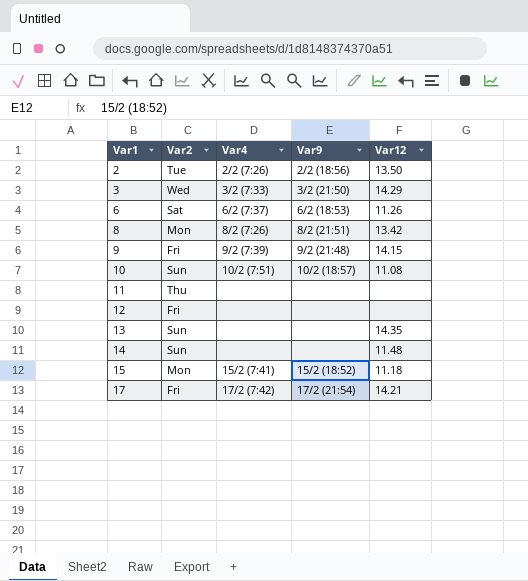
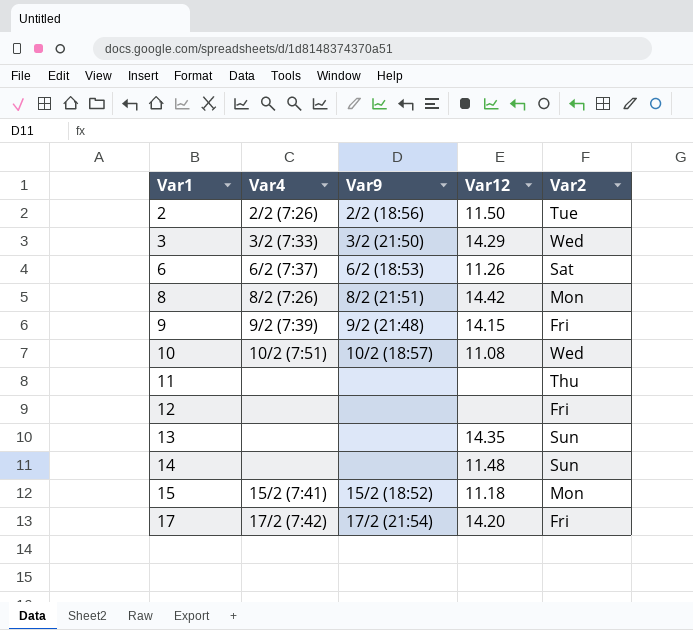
column Var2 | position: 2 -> 5
2 | Var12: 13.50 -> 11.50
8 | Var12: 13.42 -> 14.42
10 | Var2: Sun -> Wed
17 | Var12: 14.21 -> 14.20

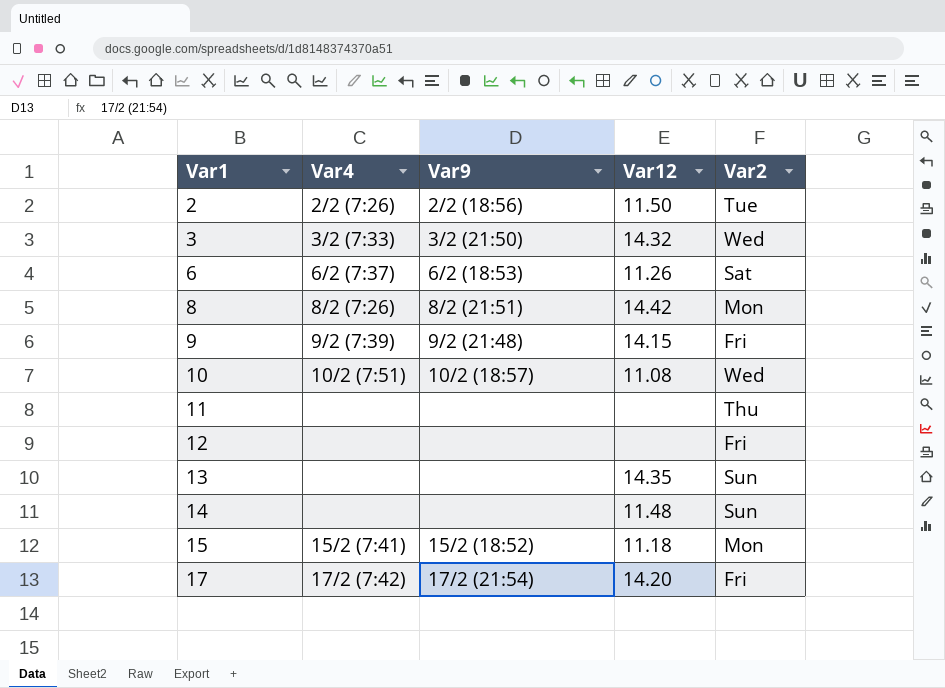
3 | Var12: 14.29 -> 14.32

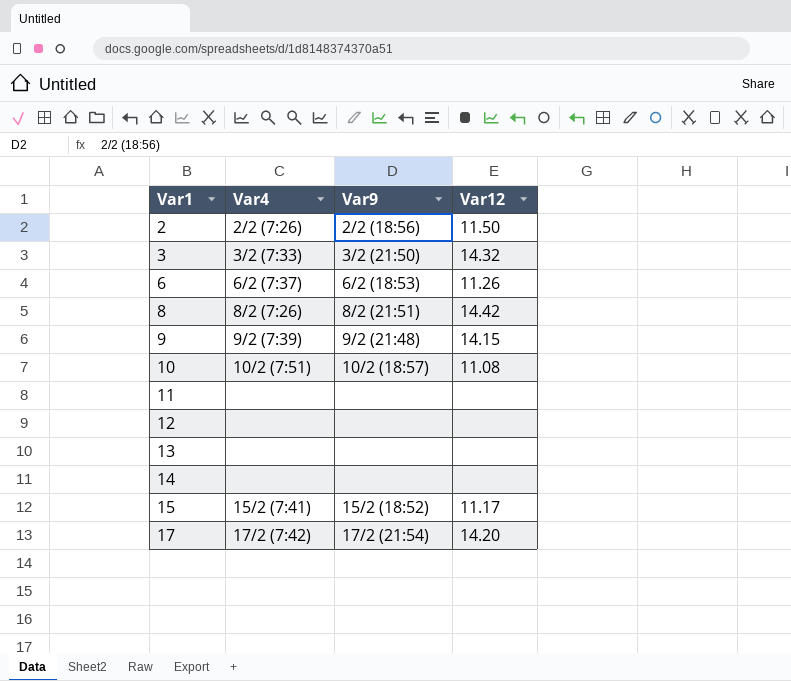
column Var2 | position: 5 -> none
13 | Var12: 14.35 -> none
14 | Var12: 11.48 -> none
15 | Var12: 11.18 -> 11.17

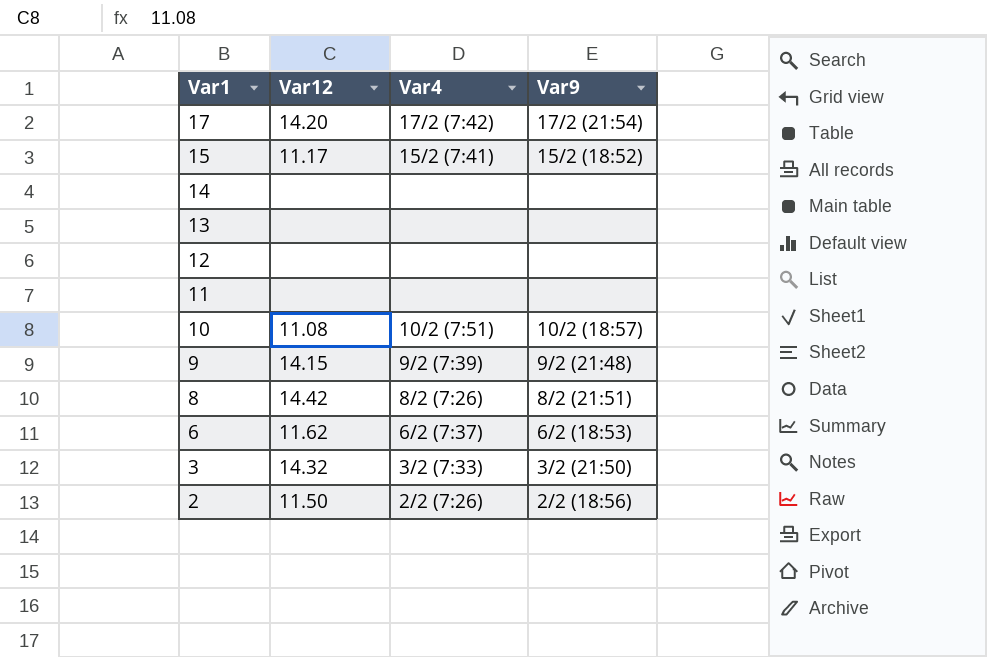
row order: Var1 ascending -> Var1 descending
column Var12 | position: 4 -> 2
6 | Var12: 11.26 -> 11.62

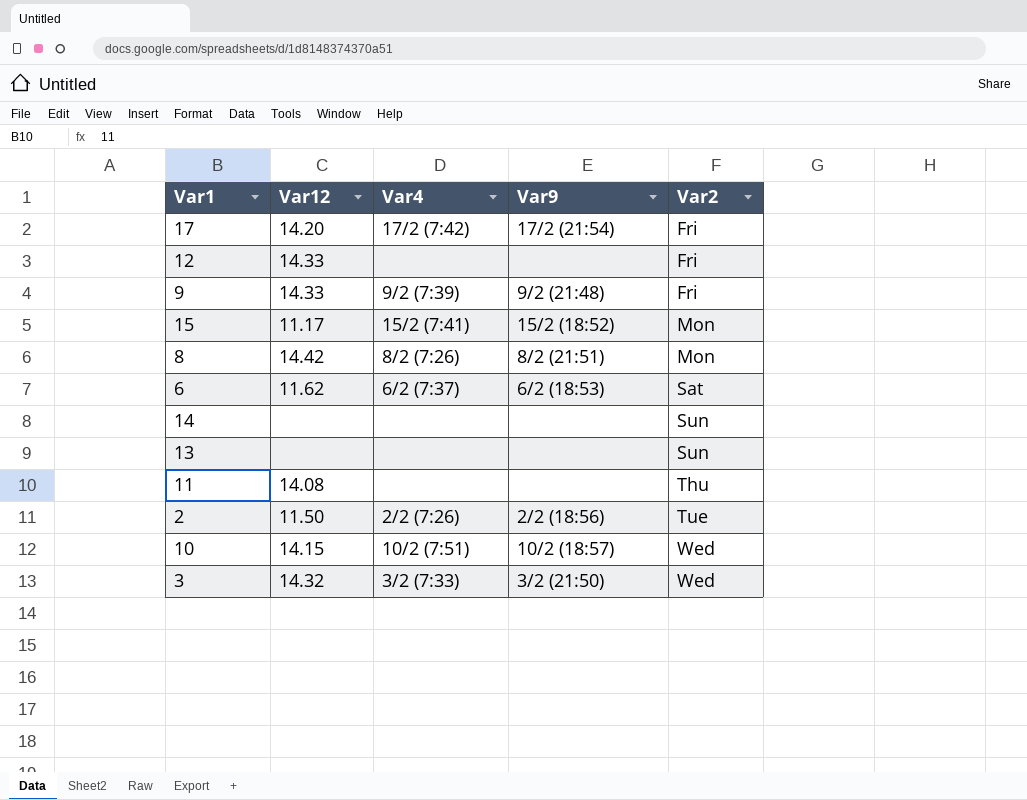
row order: Var1 descending -> Var2 ascending
column Var2 | position: none -> 5
12 | Var12: none -> 14.33
9 | Var12: 14.15 -> 14.33
11 | Var12: none -> 14.08
10 | Var12: 11.08 -> 14.15

